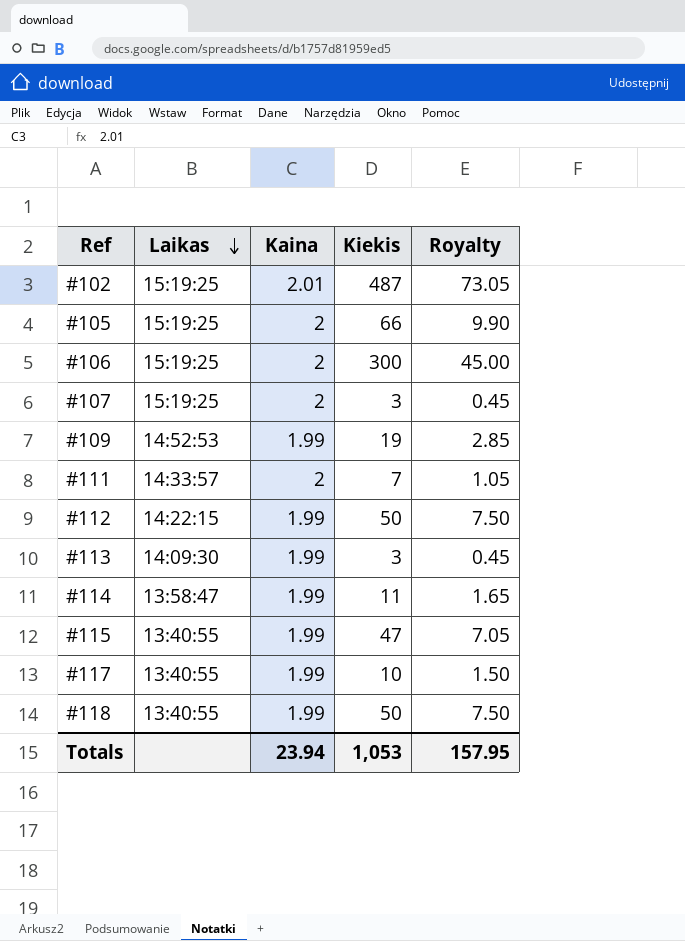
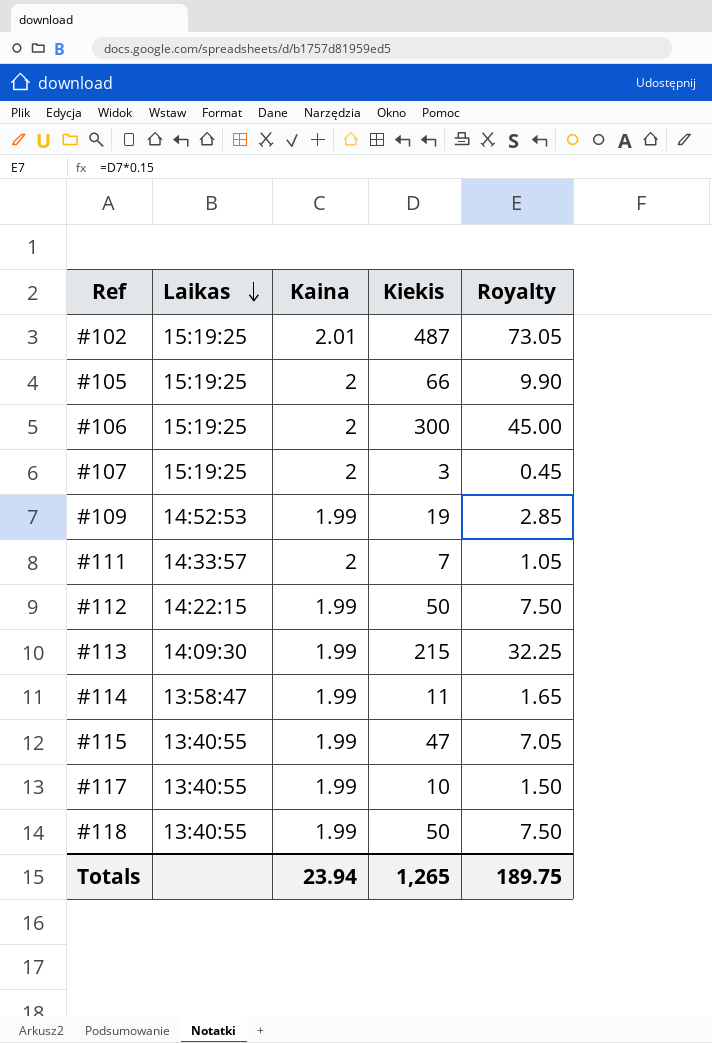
#113 | Kiekis: 3 -> 215
#113 | Royalty: 0.45 -> 32.25
Totals | Kiekis: 1,053 -> 1,265
Totals | Royalty: 157.95 -> 189.75

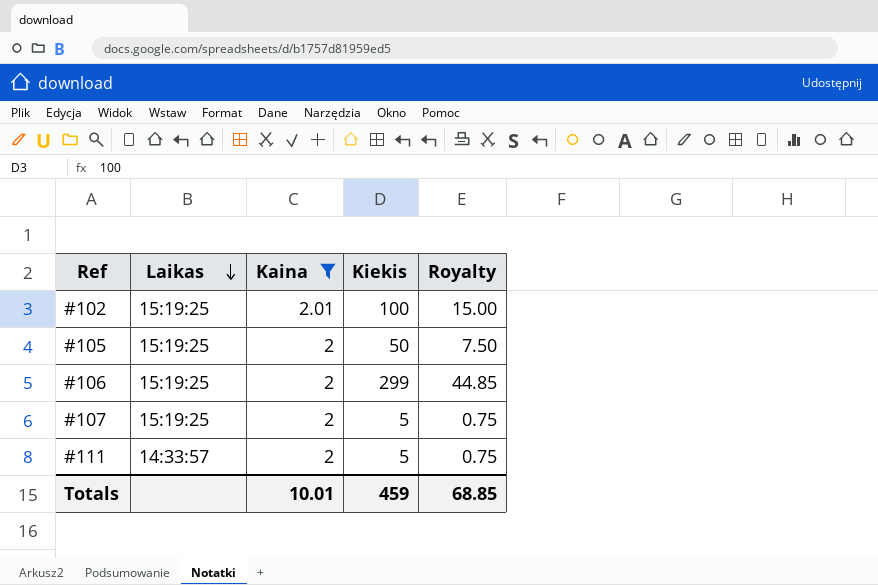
filter: none -> Kaina != 1.99
#102 | Kiekis: 487 -> 100
#102 | Royalty: 73.05 -> 15.00
#105 | Kiekis: 66 -> 50
#105 | Royalty: 9.90 -> 7.50
#106 | Kiekis: 300 -> 299
#106 | Royalty: 45.00 -> 44.85
#107 | Kiekis: 3 -> 5
#107 | Royalty: 0.45 -> 0.75
#111 | Kiekis: 7 -> 5
#111 | Royalty: 1.05 -> 0.75
Totals | Kaina: 23.94 -> 10.01
Totals | Kiekis: 1,265 -> 459
Totals | Royalty: 189.75 -> 68.85

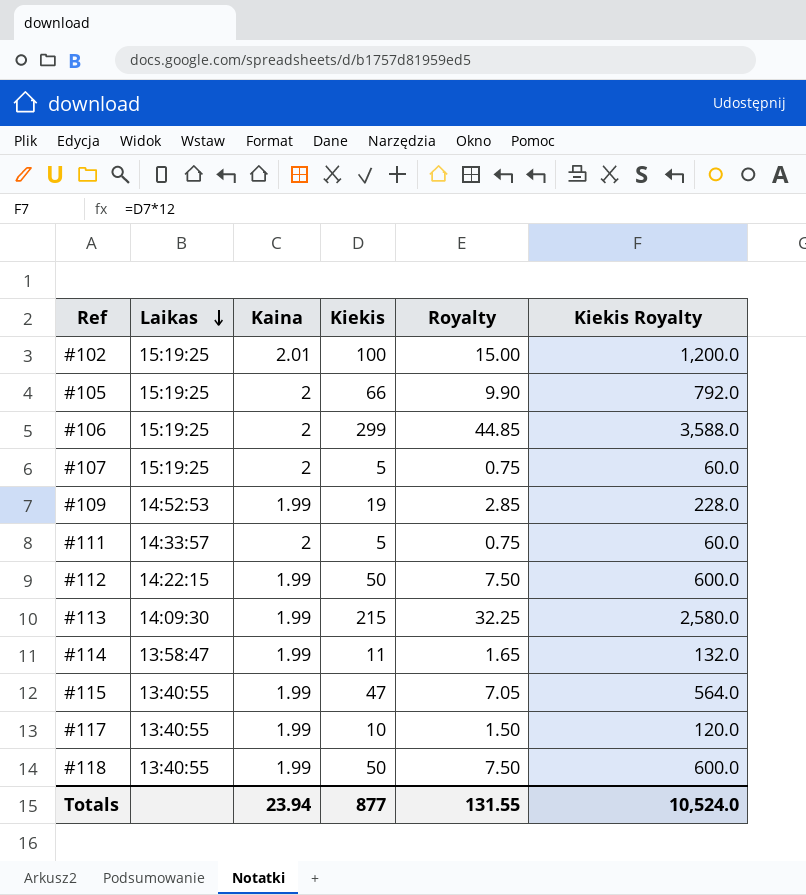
filter: Kaina != 1.99 -> none
column Kiekis Royalty | formula: none -> [Kiekis] * 12
#105 | Kiekis: 50 -> 66
#105 | Royalty: 7.50 -> 9.90
Totals | Kaina: 10.01 -> 23.94
Totals | Kiekis: 459 -> 877
Totals | Royalty: 68.85 -> 131.55

